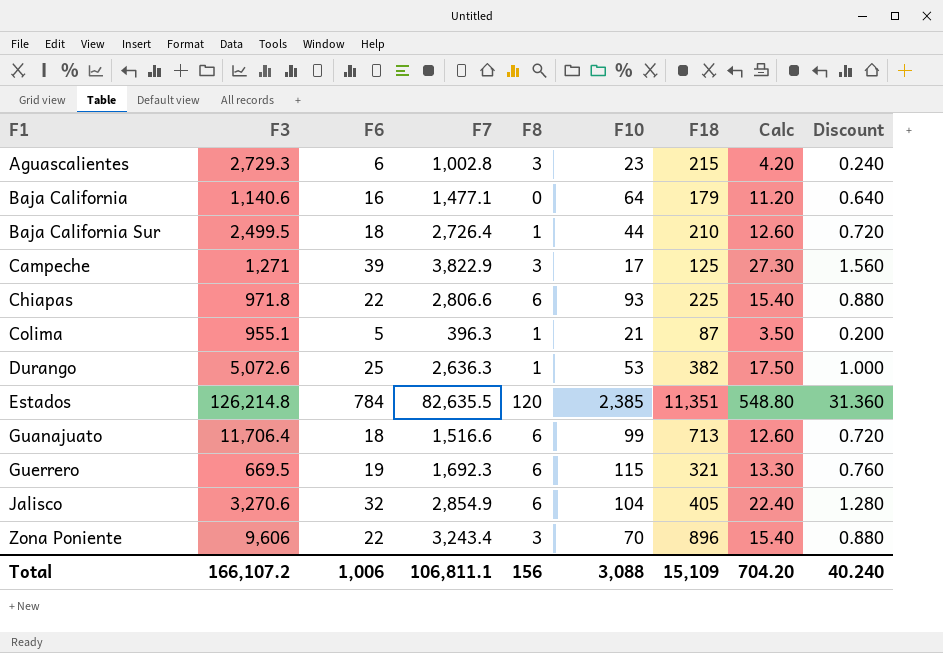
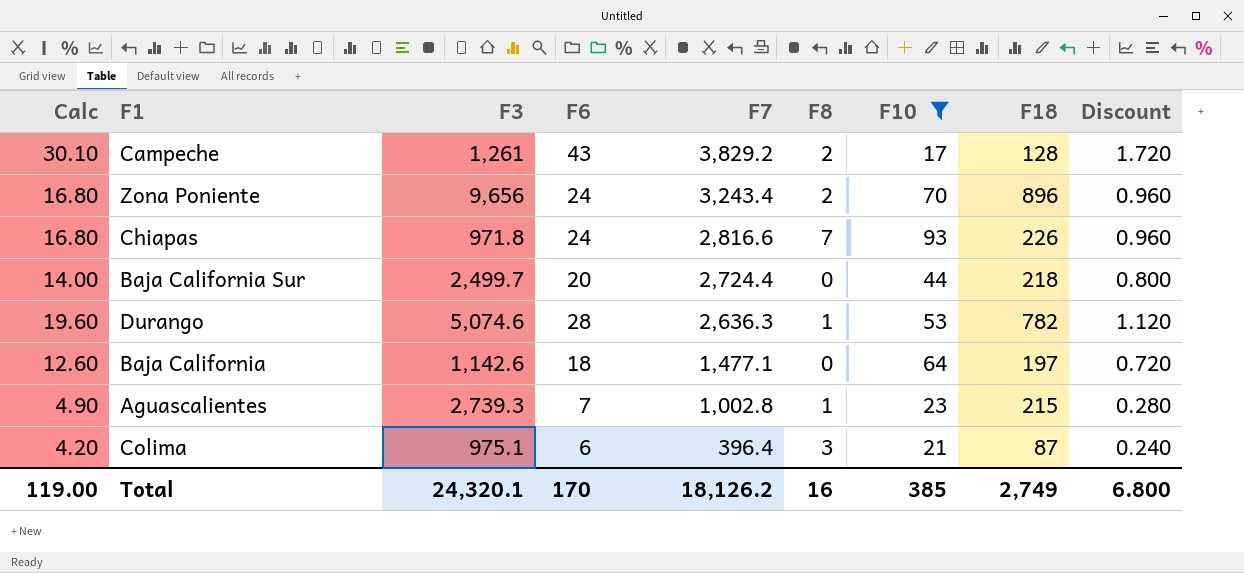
filter: none -> F10 <= 93
row order: F1 ascending -> F7 descending
column Calc | position: 8 -> 1
Campeche | Calc: 27.30 -> 30.10
Campeche | F3: 1,271 -> 1,261
Campeche | F6: 39 -> 43
Campeche | F7: 3,822.9 -> 3,829.2
Campeche | F8: 3 -> 2
Campeche | F18: 125 -> 128
Campeche | Discount: 1.560 -> 1.720
Zona Poniente | Calc: 15.40 -> 16.80
Zona Poniente | F3: 9,606 -> 9,656
Zona Poniente | F6: 22 -> 24
Zona Poniente | F8: 3 -> 2
Zona Poniente | Discount: 0.880 -> 0.960
Chiapas | Calc: 15.40 -> 16.80
Chiapas | F6: 22 -> 24
Chiapas | F7: 2,806.6 -> 2,816.6
Chiapas | F8: 6 -> 7
Chiapas | F18: 225 -> 226
Chiapas | Discount: 0.880 -> 0.960
Baja California Sur | Calc: 12.60 -> 14.00
Baja California Sur | F3: 2,499.5 -> 2,499.7
Baja California Sur | F6: 18 -> 20
Baja California Sur | F7: 2,726.4 -> 2,724.4
Baja California Sur | F8: 1 -> 0
Baja California Sur | F18: 210 -> 218
Baja California Sur | Discount: 0.720 -> 0.800
Durango | Calc: 17.50 -> 19.60
Durango | F3: 5,072.6 -> 5,074.6
Durango | F6: 25 -> 28
Durango | F18: 382 -> 782
Durango | Discount: 1.000 -> 1.120
Baja California | Calc: 11.20 -> 12.60
Baja California | F3: 1,140.6 -> 1,142.6
Baja California | F6: 16 -> 18
Baja California | F18: 179 -> 197
Baja California | Discount: 0.640 -> 0.720
Aguascalientes | Calc: 4.20 -> 4.90
Aguascalientes | F3: 2,729.3 -> 2,739.3
Aguascalientes | F6: 6 -> 7
Aguascalientes | F8: 3 -> 1
Aguascalientes | Discount: 0.240 -> 0.280
Colima | Calc: 3.50 -> 4.20
Colima | F3: 955.1 -> 975.1
Colima | F6: 5 -> 6
Colima | F7: 396.3 -> 396.4
Colima | F8: 1 -> 3
Colima | Discount: 0.200 -> 0.240
Total | Calc: 704.20 -> 119.00
Total | F3: 166,107.2 -> 24,320.1
Total | F6: 1,006 -> 170
Total | F7: 106,811.1 -> 18,126.2
Total | F8: 156 -> 16
Total | F10: 3,088 -> 385
Total | F18: 15,109 -> 2,749
Total | Discount: 40.240 -> 6.800

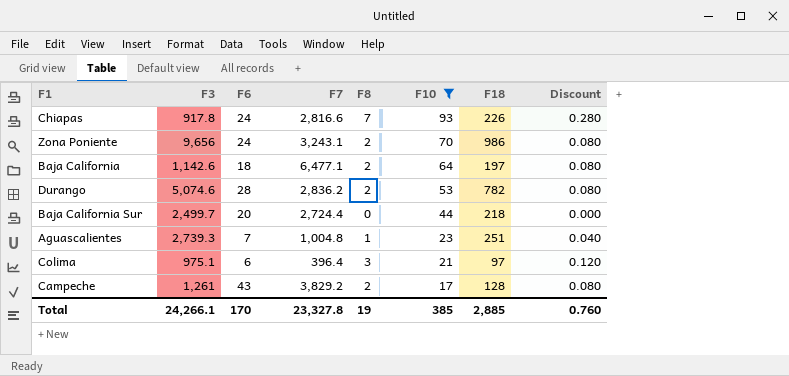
row order: F7 descending -> F10 descending
column Calc | formula: [F6] * 0.7 -> none
column Discount | formula: [F6] * 0.04 -> [F8] * 0.04
Chiapas | F3: 971.8 -> 917.8
Zona Poniente | F7: 3,243.4 -> 3,243.1
Zona Poniente | F18: 896 -> 986
Baja California | F7: 1,477.1 -> 6,477.1
Baja California | F8: 0 -> 2
Durango | F7: 2,636.3 -> 2,836.2
Durango | F8: 1 -> 2
Aguascalientes | F7: 1,002.8 -> 1,004.8
Aguascalientes | F18: 215 -> 251
Colima | F18: 87 -> 97
Total | F3: 24,320.1 -> 24,266.1
Total | F7: 18,126.2 -> 23,327.8
Total | F8: 16 -> 19
Total | F18: 2,749 -> 2,885
Total | Discount: 6.800 -> 0.760

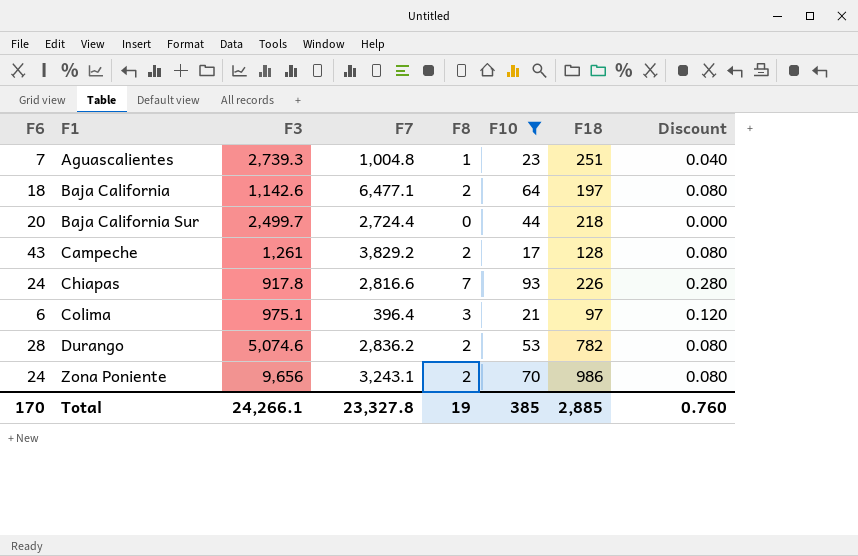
row order: F10 descending -> F1 ascending
column F6 | position: 3 -> 1

